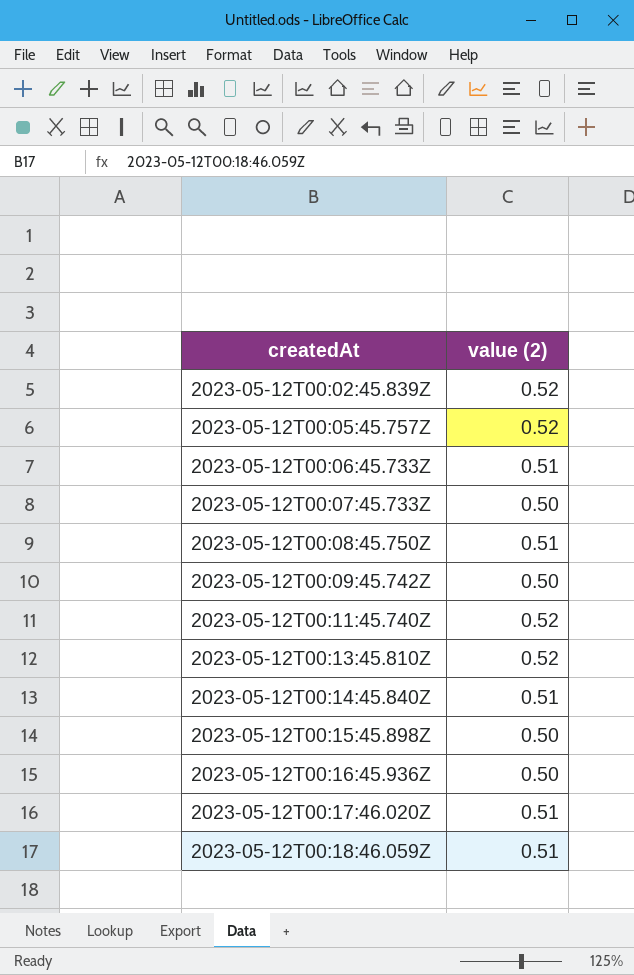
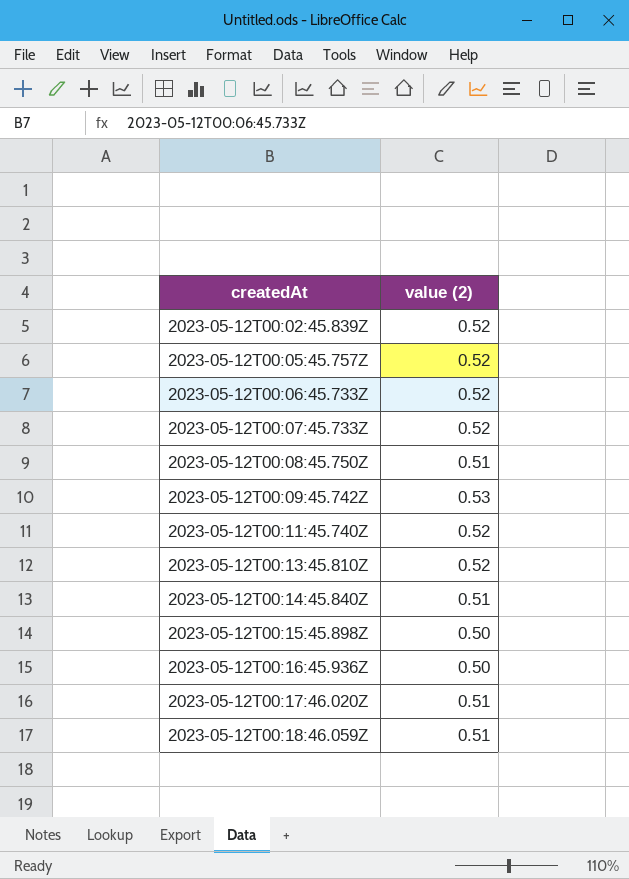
2023-05-12T00:06:45.733Z | value (2): 0.51 -> 0.52
2023-05-12T00:07:45.733Z | value (2): 0.50 -> 0.52
2023-05-12T00:09:45.742Z | value (2): 0.50 -> 0.53

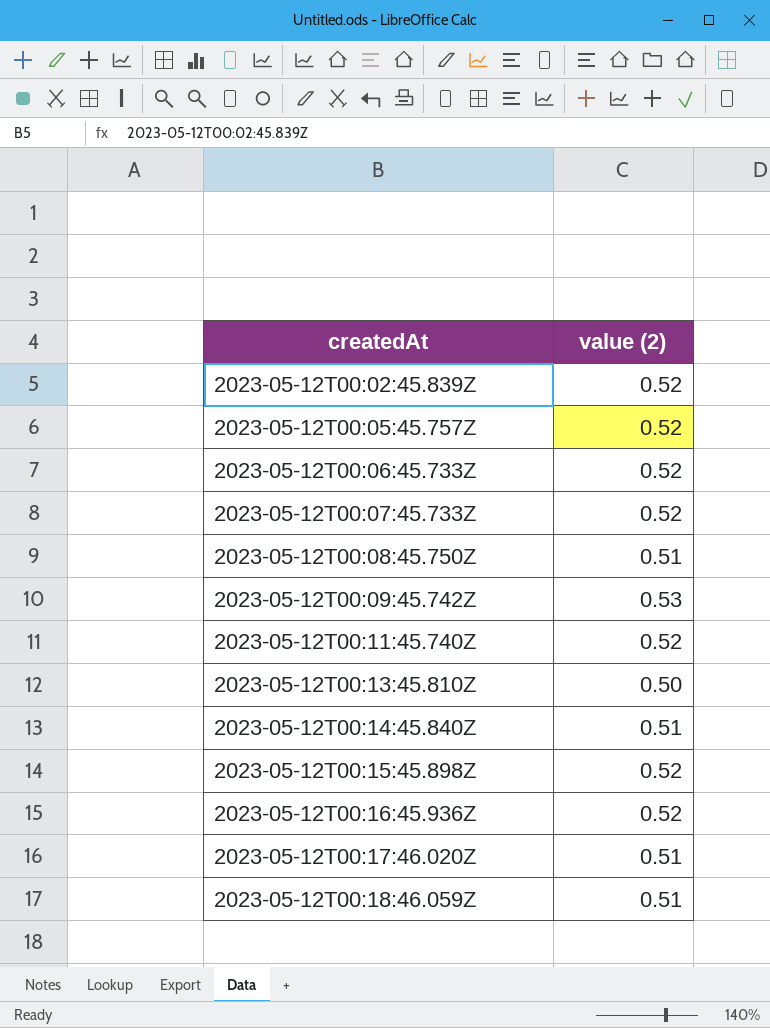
2023-05-12T00:13:45.810Z | value (2): 0.52 -> 0.50
2023-05-12T00:15:45.898Z | value (2): 0.50 -> 0.52
2023-05-12T00:16:45.936Z | value (2): 0.50 -> 0.52

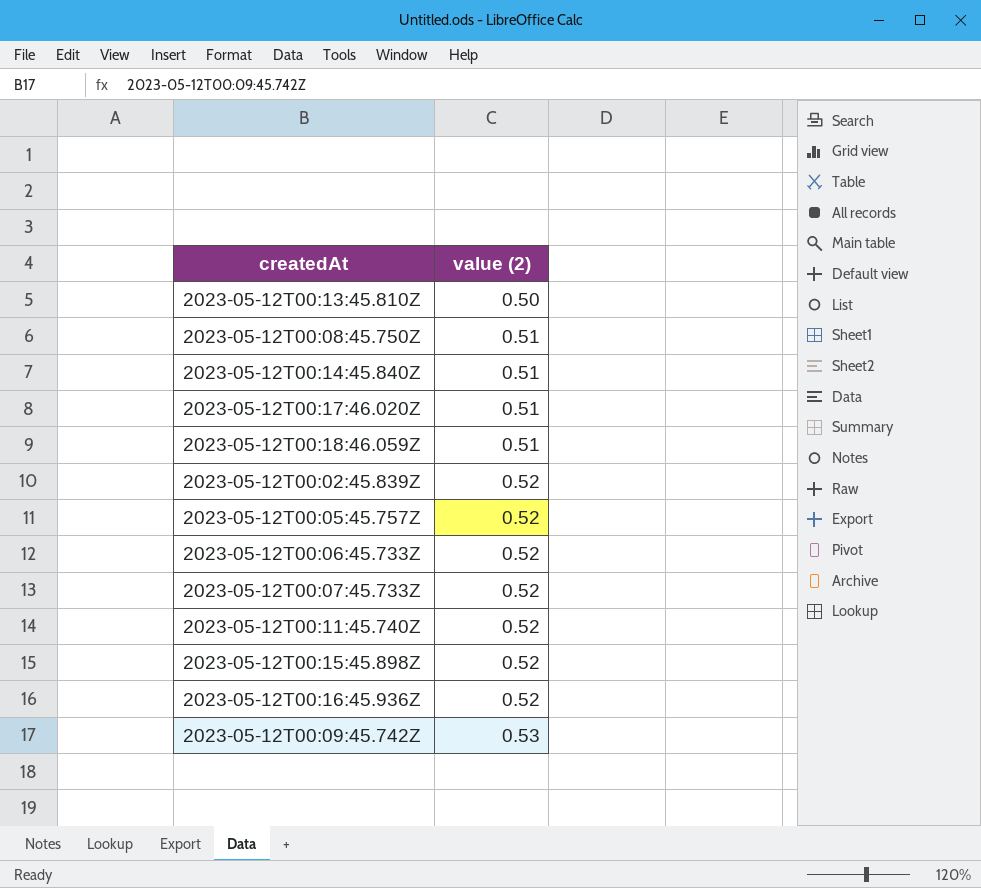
row order: createdAt ascending -> value (2) ascending

